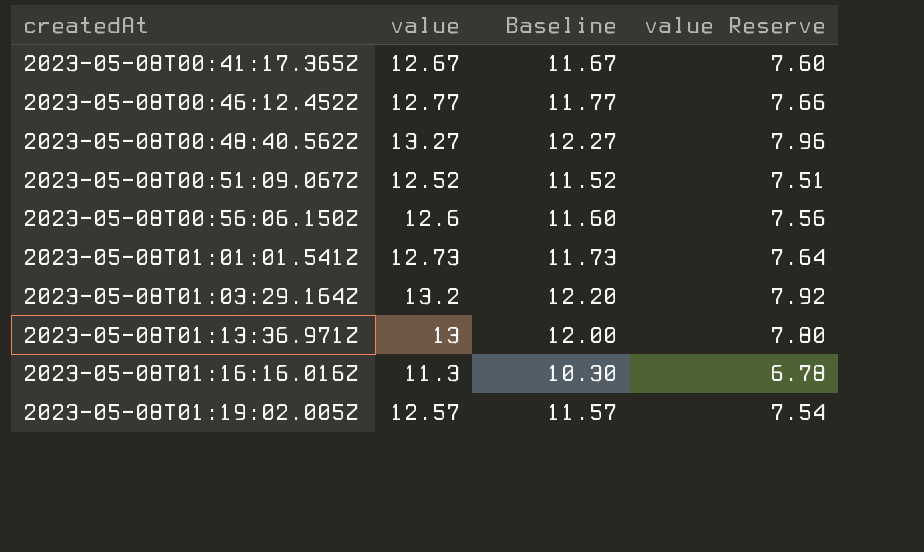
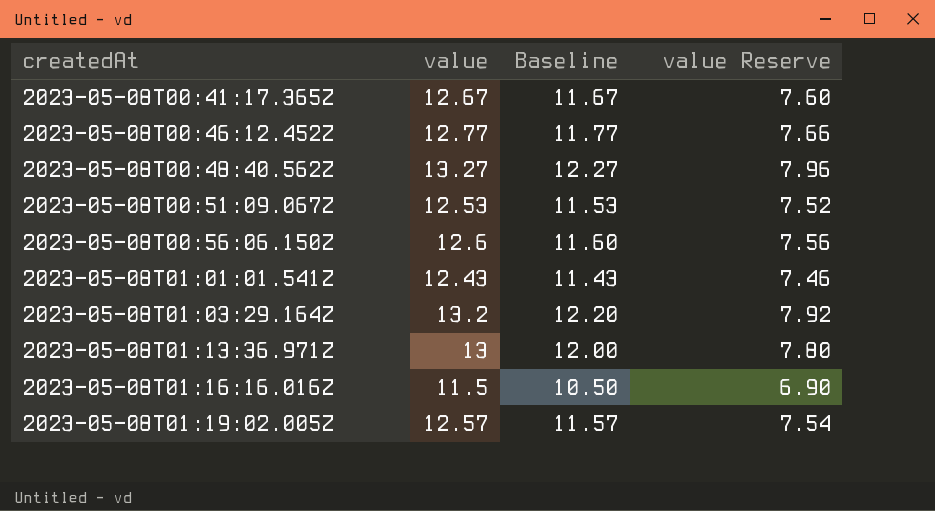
2023-05-08T00:51:09.067Z | value: 12.52 -> 12.53
2023-05-08T00:51:09.067Z | Baseline: 11.52 -> 11.53
2023-05-08T00:51:09.067Z | value Reserve: 7.51 -> 7.52
2023-05-08T01:01:01.541Z | value: 12.73 -> 12.43
2023-05-08T01:01:01.541Z | Baseline: 11.73 -> 11.43
2023-05-08T01:01:01.541Z | value Reserve: 7.64 -> 7.46
2023-05-08T01:16:16.016Z | value: 11.3 -> 11.5
2023-05-08T01:16:16.016Z | Baseline: 10.30 -> 10.50
2023-05-08T01:16:16.016Z | value Reserve: 6.78 -> 6.90

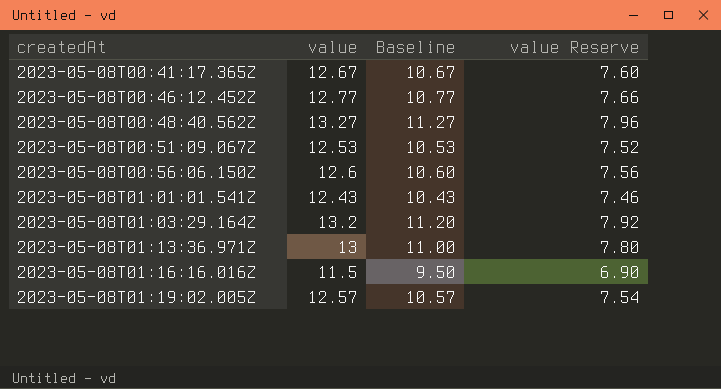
column Baseline | formula: [value] - 1 -> [value] - 2

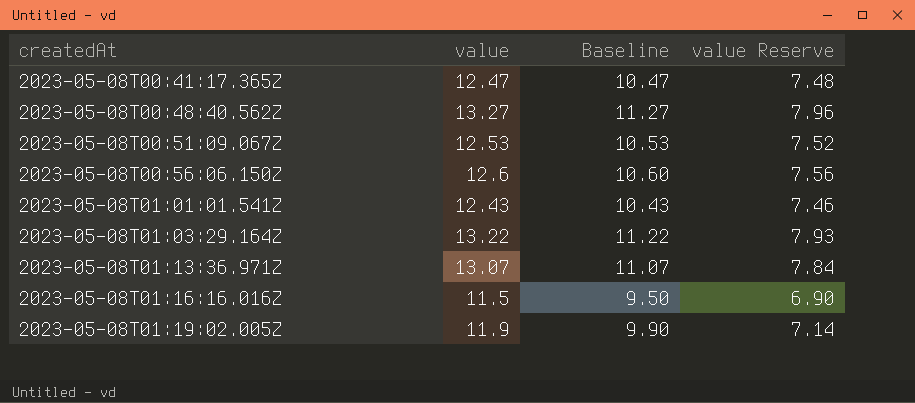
row 2023-05-08T00:46:12.452Z: 12.77 | 10.77 | 7.66 -> none
2023-05-08T00:41:17.365Z | value: 12.67 -> 12.47
2023-05-08T00:41:17.365Z | Baseline: 10.67 -> 10.47
2023-05-08T00:41:17.365Z | value Reserve: 7.60 -> 7.48
2023-05-08T01:03:29.164Z | value: 13.2 -> 13.22
2023-05-08T01:03:29.164Z | Baseline: 11.20 -> 11.22
2023-05-08T01:03:29.164Z | value Reserve: 7.92 -> 7.93
2023-05-08T01:13:36.971Z | value: 13 -> 13.07
2023-05-08T01:13:36.971Z | Baseline: 11.00 -> 11.07
2023-05-08T01:13:36.971Z | value Reserve: 7.80 -> 7.84
2023-05-08T01:19:02.005Z | value: 12.57 -> 11.9
2023-05-08T01:19:02.005Z | Baseline: 10.57 -> 9.90
2023-05-08T01:19:02.005Z | value Reserve: 7.54 -> 7.14

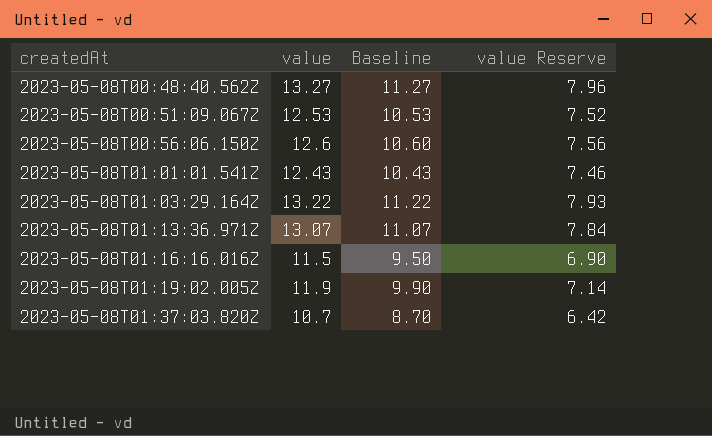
row 2023-05-08T00:41:17.365Z: 12.47 | 10.47 | 7.48 -> none
row 2023-05-08T01:37:03.820Z: none -> 10.7 | 8.70 | 6.42

